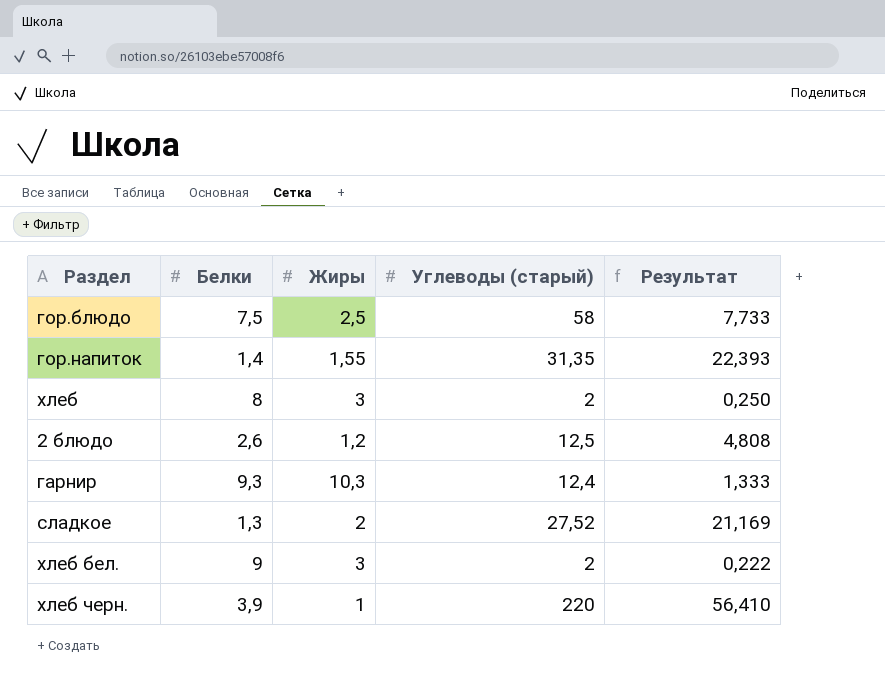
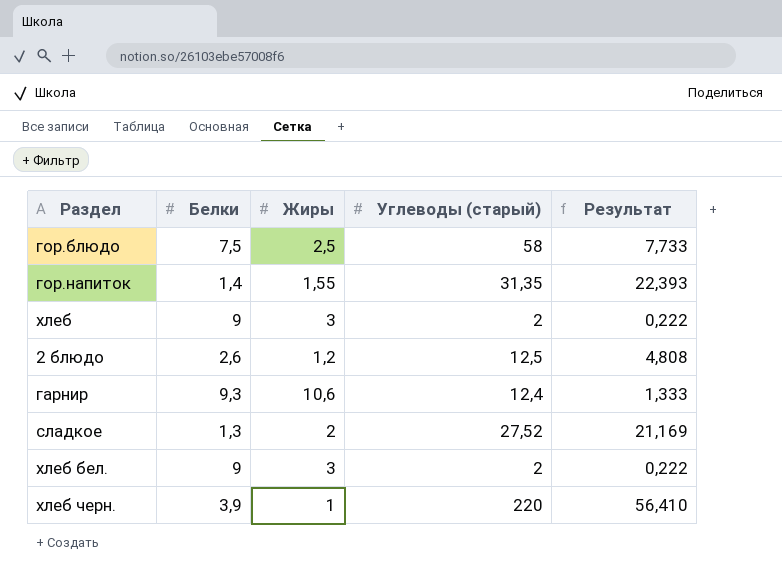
хлеб | Белки: 8 -> 9
хлеб | Результат: 0,250 -> 0,222
гарнир | Жиры: 10,3 -> 10,6

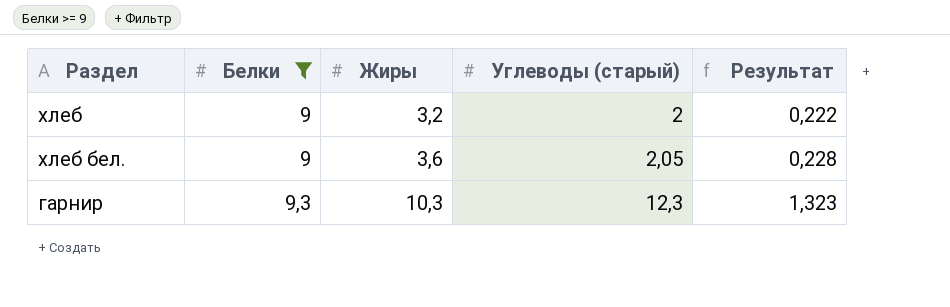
filter: none -> Белки >= 9
row order: none -> Белки ascending
хлеб | Жиры: 3 -> 3,2
хлеб бел. | Жиры: 3 -> 3,6
хлеб бел. | Углеводы (старый): 2 -> 2,05
хлеб бел. | Результат: 0,222 -> 0,228
гарнир | Жиры: 10,6 -> 10,3
гарнир | Углеводы (старый): 12,4 -> 12,3
гарнир | Результат: 1,333 -> 1,323

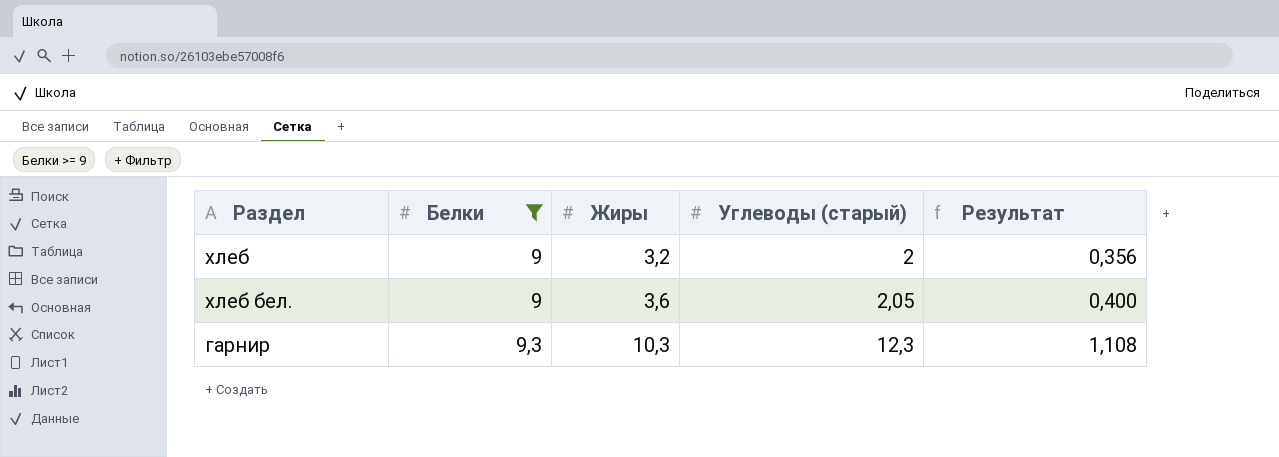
column Результат | formula: [Углеводы (старый)] / [Белки] -> [Жиры] / [Белки]

